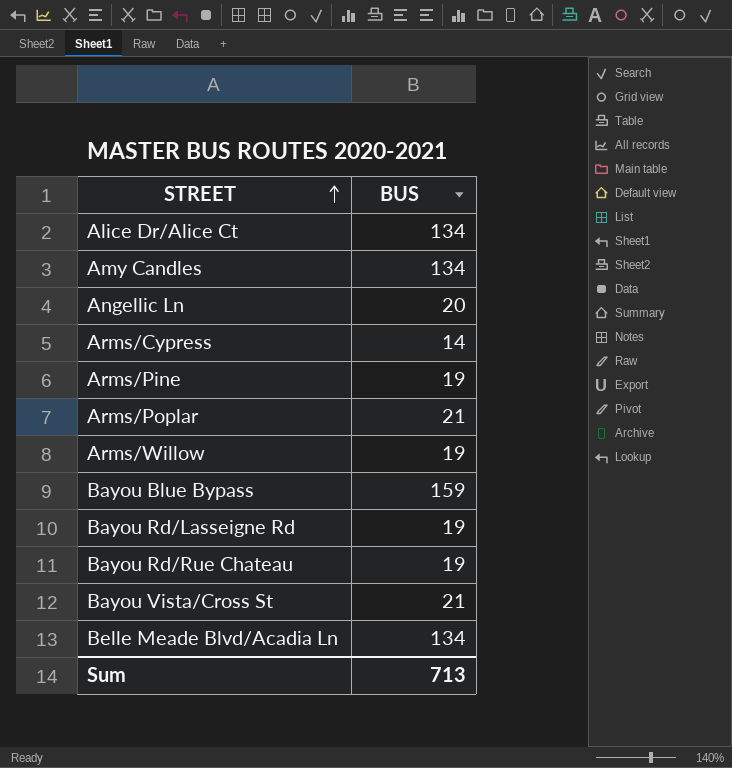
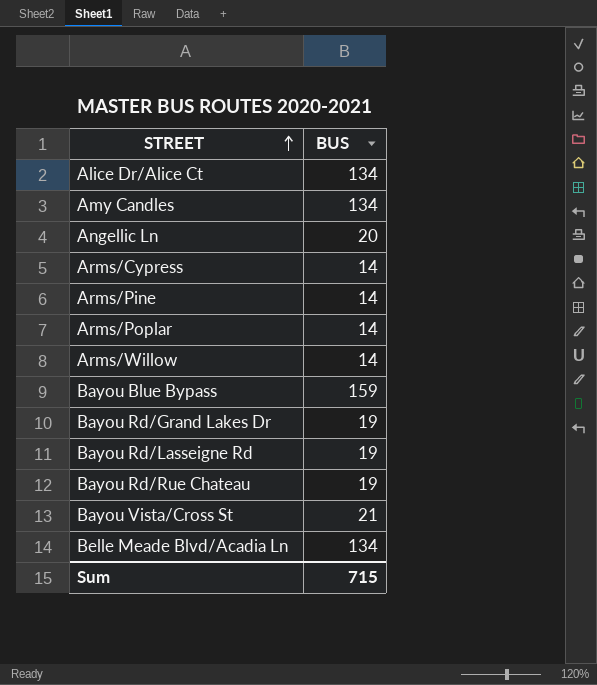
Arms/Pine | BUS: 19 -> 14
Arms/Poplar | BUS: 21 -> 14
Arms/Willow | BUS: 19 -> 14
row Bayou Rd/Grand Lakes Dr: none -> 19
Sum | BUS: 713 -> 715

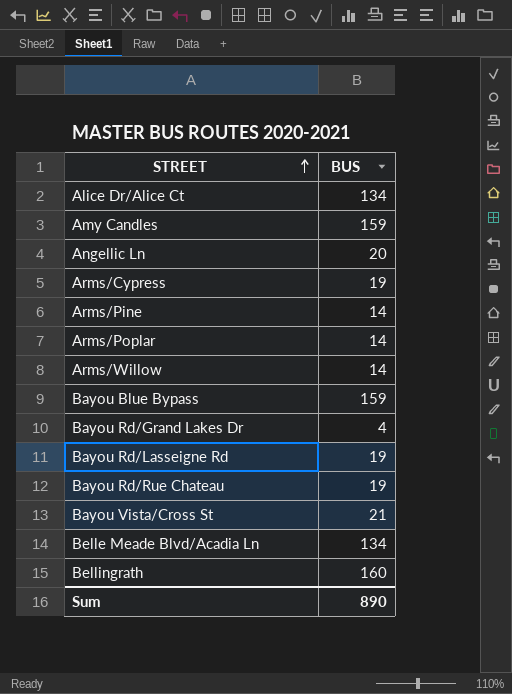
Amy Candles | BUS: 134 -> 159
Arms/Cypress | BUS: 14 -> 19
Bayou Rd/Grand Lakes Dr | BUS: 19 -> 4
row Bellingrath: none -> 160
Sum | BUS: 715 -> 890

